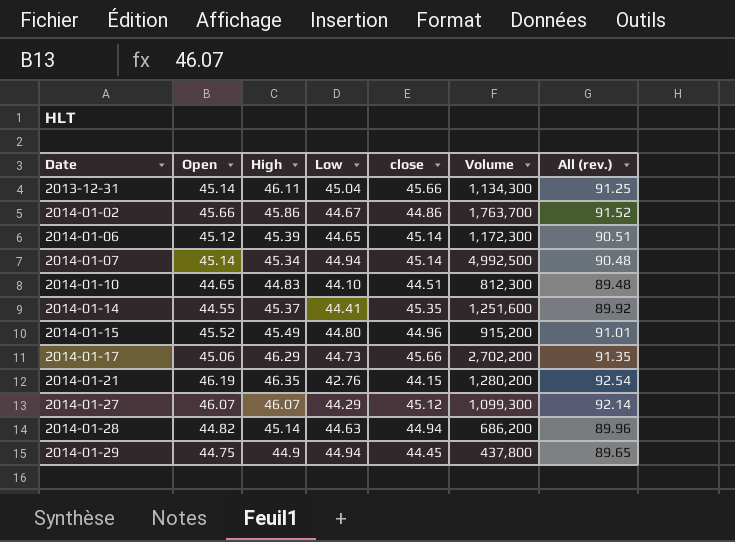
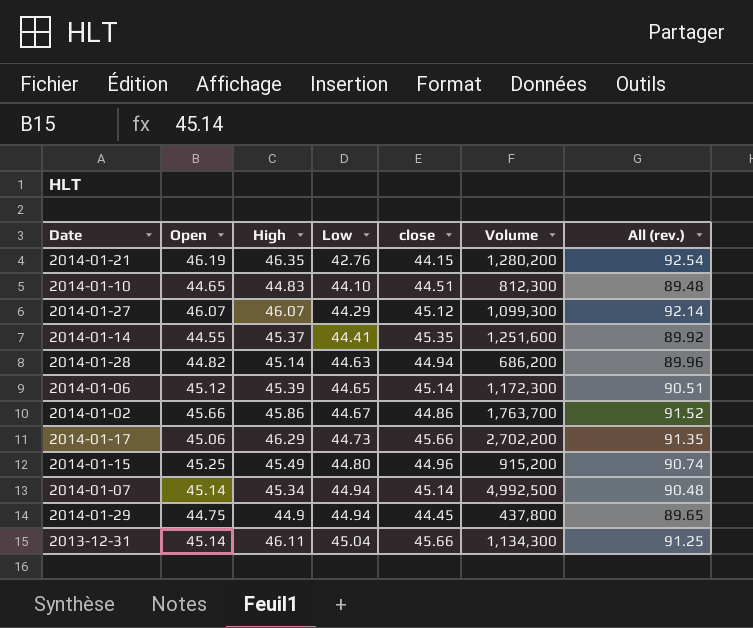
row order: Date ascending -> Low ascending
2014-01-15 | Open: 45.52 -> 45.25
2014-01-15 | All (rev.): 91.01 -> 90.74

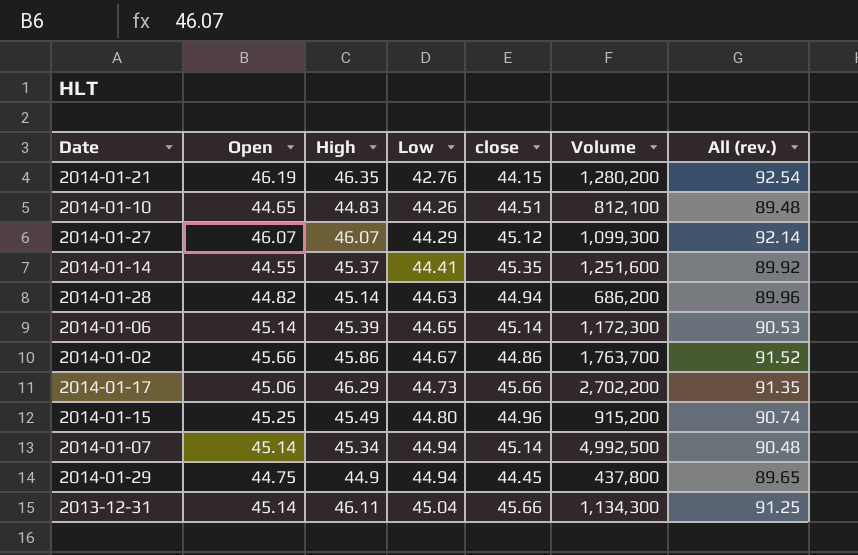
2014-01-10 | Low: 44.10 -> 44.26
2014-01-10 | Volume: 812,300 -> 812,100
2014-01-06 | Open: 45.12 -> 45.14
2014-01-06 | All (rev.): 90.51 -> 90.53

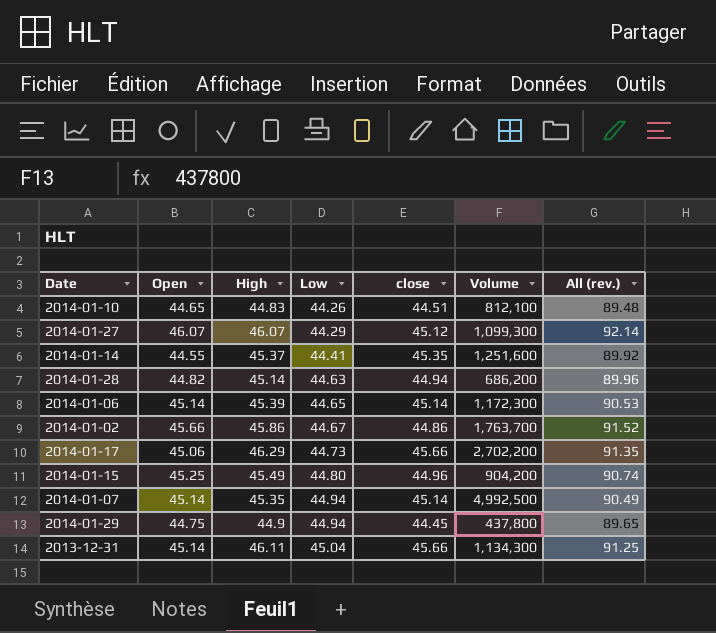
row 2014-01-21: 46.19 | 46.35 | 42.76 | 44.15 | 1,280,200 | 92.54 -> none
2014-01-15 | Volume: 915,200 -> 904,200
2014-01-07 | High: 45.34 -> 45.35
2014-01-07 | All (rev.): 90.48 -> 90.49

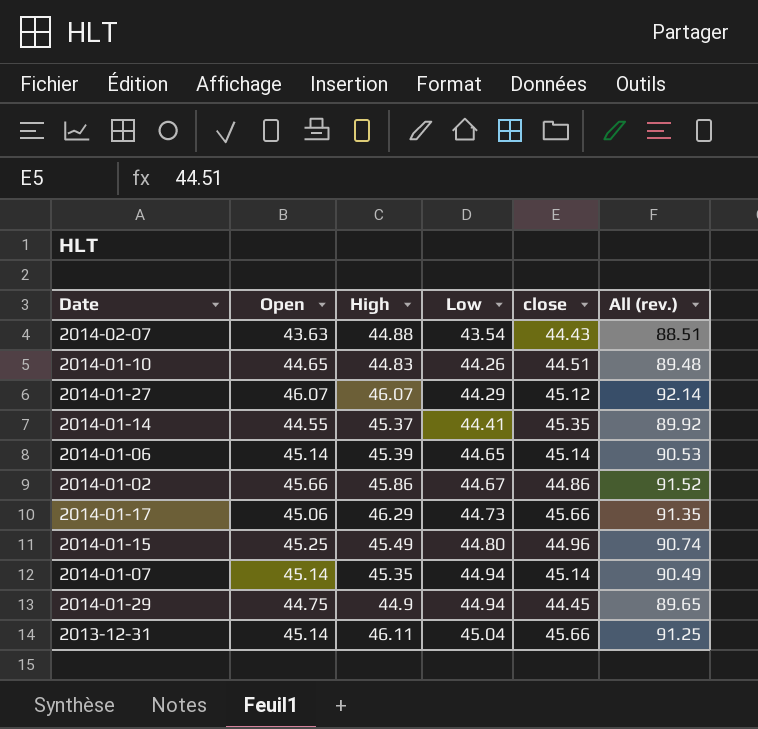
column Volume | position: 6 -> none
row 2014-01-28: 44.82 | 45.14 | 44.63 | 44.94 | 686,200 | 89.96 -> none
row 2014-02-07: none -> 43.63 | 44.88 | 43.54 | 44.43 | 88.51

